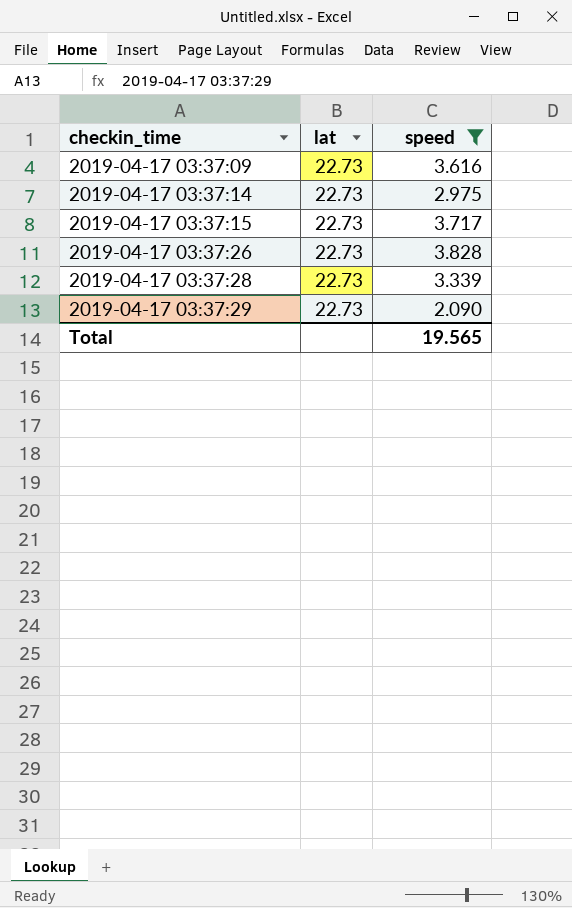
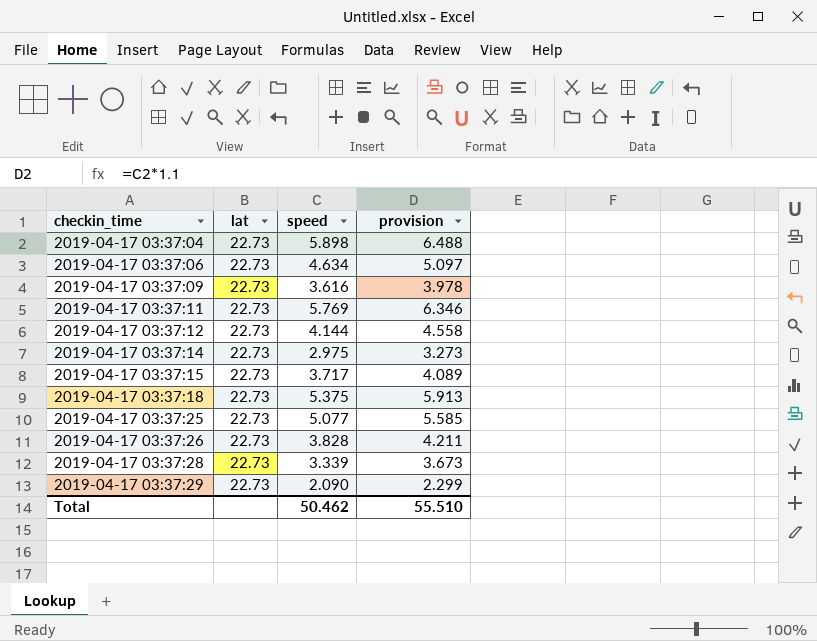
filter: speed <= 3.828 -> none
column provision | formula: none -> [speed] * 1.1
Total | speed: 19.565 -> 50.462

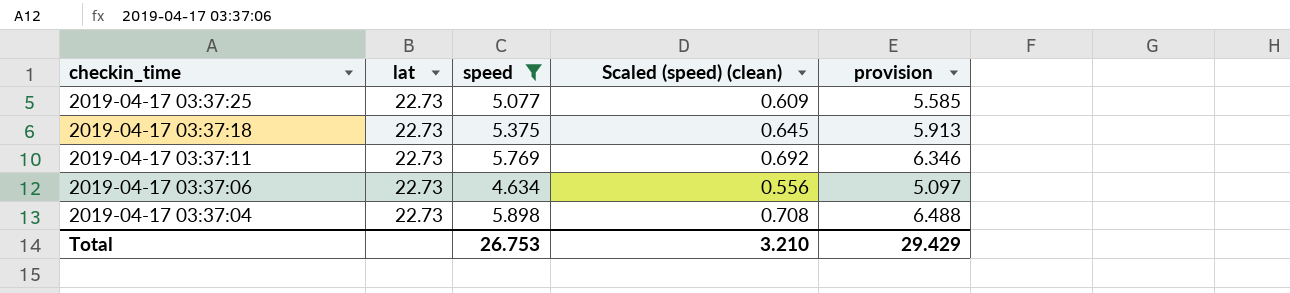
filter: none -> speed >= 4.634
row order: checkin_time ascending -> checkin_time descending
column Scaled (speed) (clean) | formula: none -> [speed] * 0.12
Total | speed: 50.462 -> 26.753
Total | provision: 55.510 -> 29.429

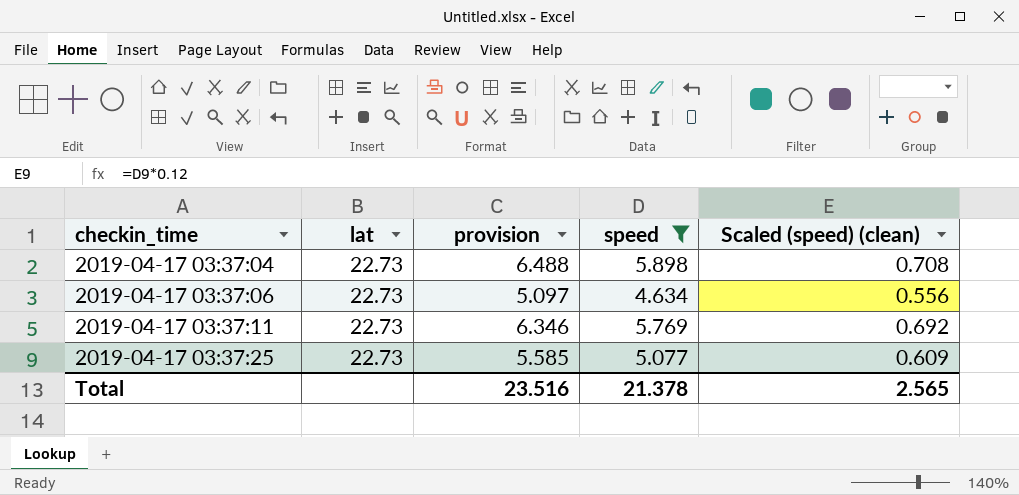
row order: checkin_time descending -> checkin_time ascending
column provision | position: 5 -> 3
row 2019-04-17 03:37:18: 22.73 | 5.375 | 0.645 | 5.913 -> none
Total | provision: 29.429 -> 23.516
Total | speed: 26.753 -> 21.378
Total | Scaled (speed) (clean): 3.210 -> 2.565

